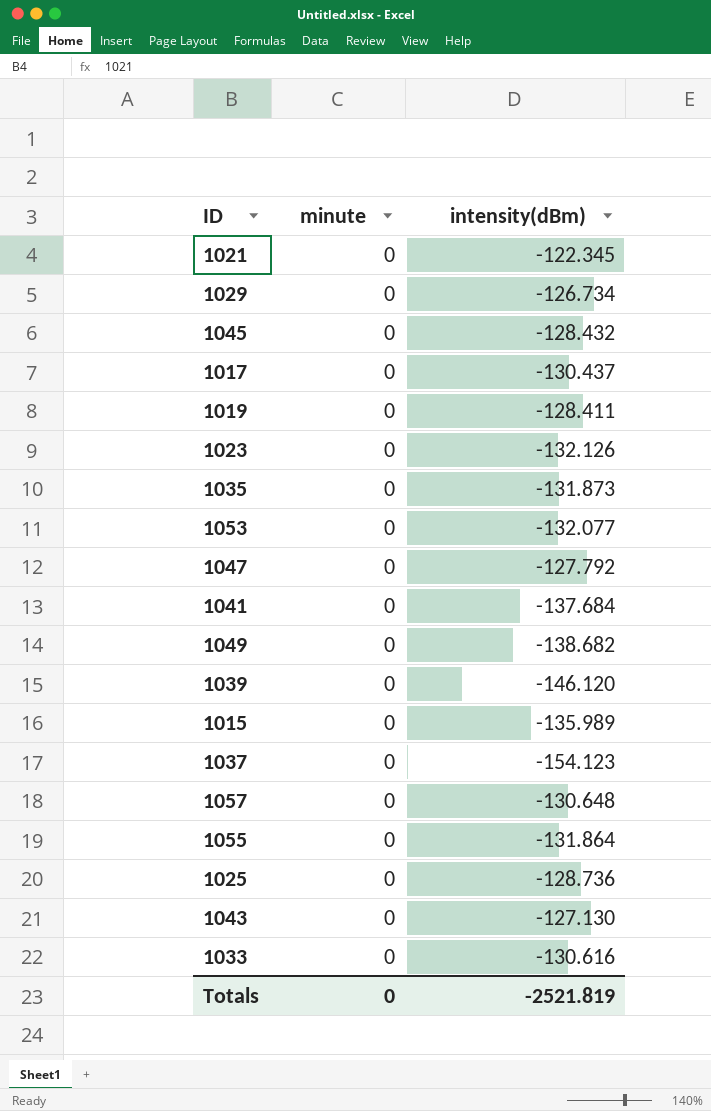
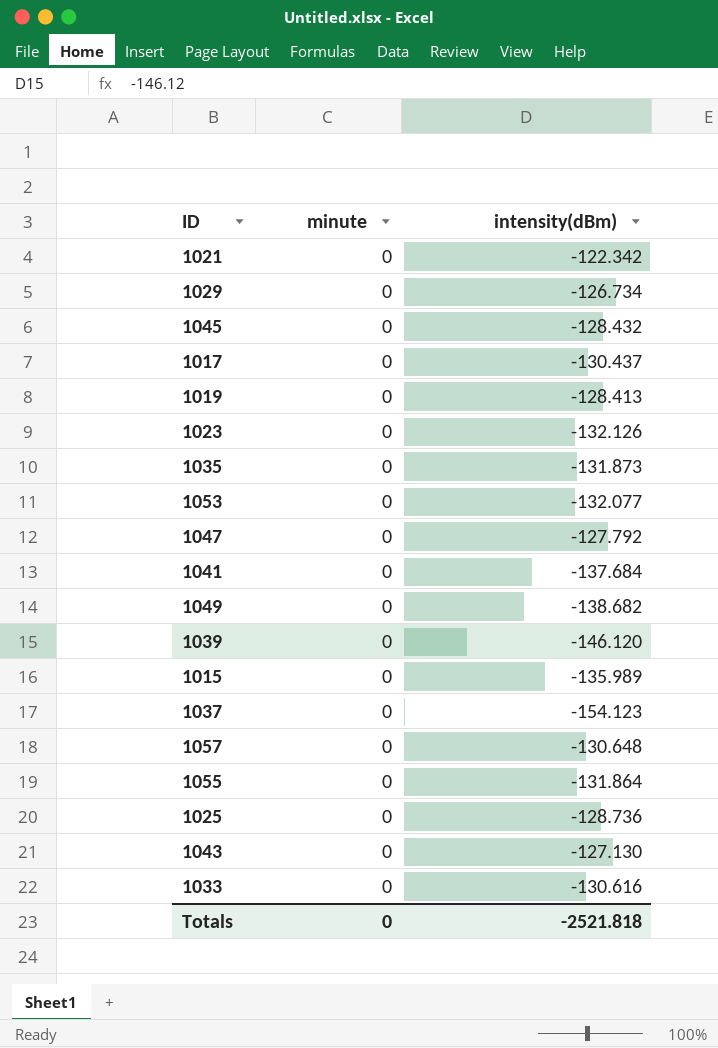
1021 | intensity(dBm): -122.345 -> -122.342
1019 | intensity(dBm): -128.411 -> -128.413
Totals | intensity(dBm): -2521.819 -> -2521.818

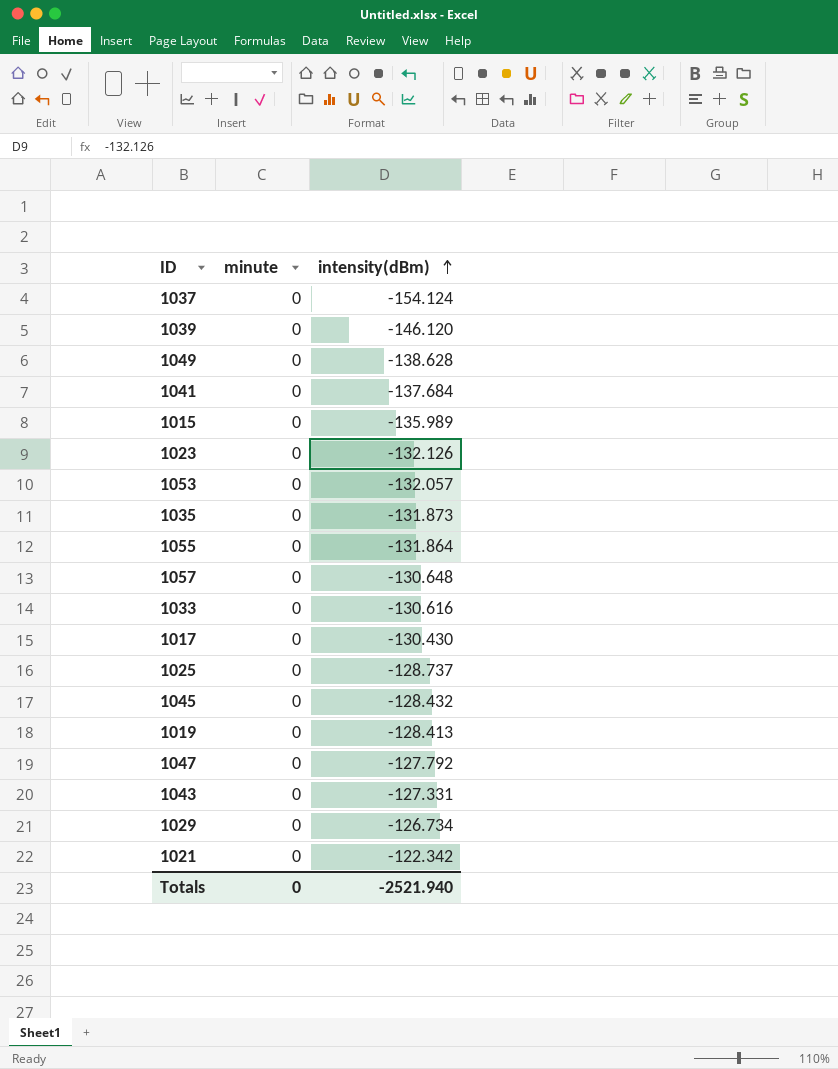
row order: none -> intensity(dBm) ascending
1037 | intensity(dBm): -154.123 -> -154.124
1049 | intensity(dBm): -138.682 -> -138.628
1053 | intensity(dBm): -132.077 -> -132.057
1017 | intensity(dBm): -130.437 -> -130.430
1025 | intensity(dBm): -128.736 -> -128.737
1043 | intensity(dBm): -127.130 -> -127.331
Totals | intensity(dBm): -2521.818 -> -2521.940

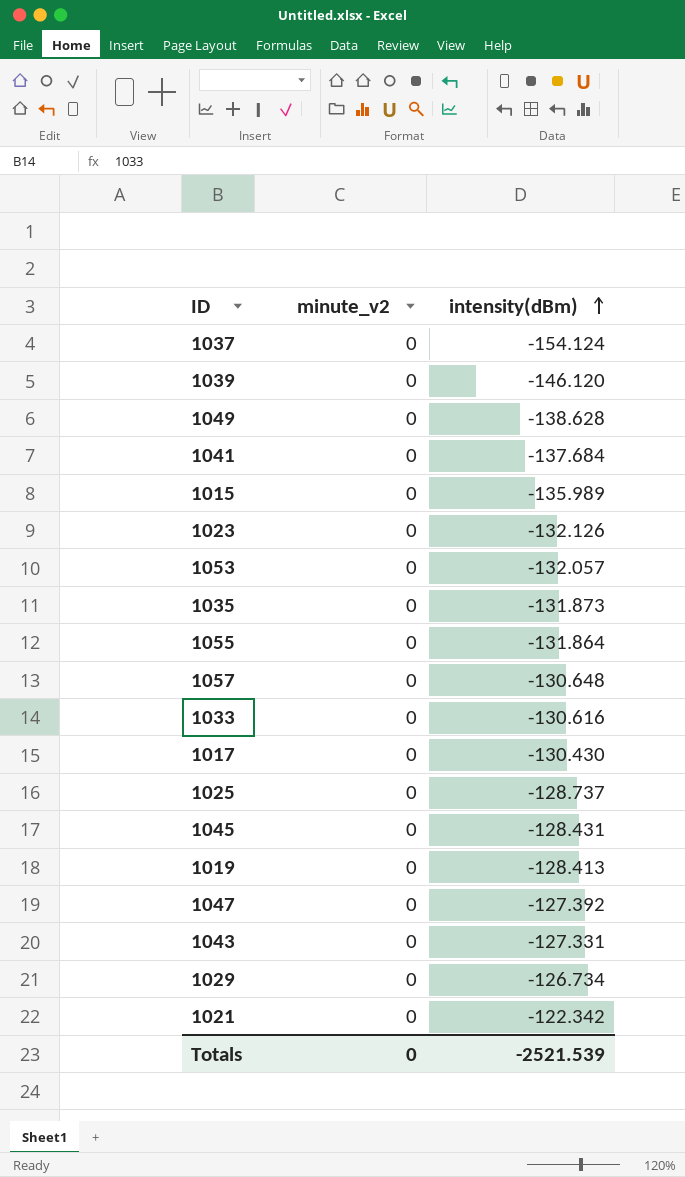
column name: minute -> minute_v2
1045 | intensity(dBm): -128.432 -> -128.431
1047 | intensity(dBm): -127.792 -> -127.392
Totals | intensity(dBm): -2521.940 -> -2521.539

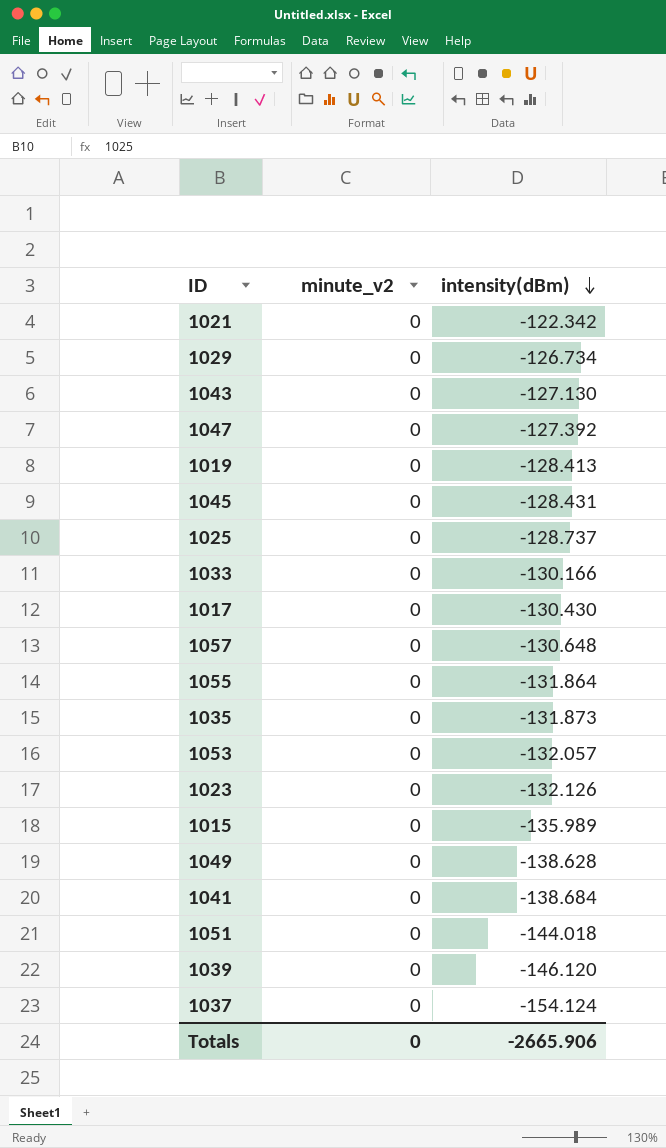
row order: intensity(dBm) ascending -> intensity(dBm) descending
1043 | intensity(dBm): -127.331 -> -127.130
1033 | intensity(dBm): -130.616 -> -130.166
1041 | intensity(dBm): -137.684 -> -138.684
row 1051: none -> 0 | -144.018
Totals | intensity(dBm): -2521.539 -> -2665.906

